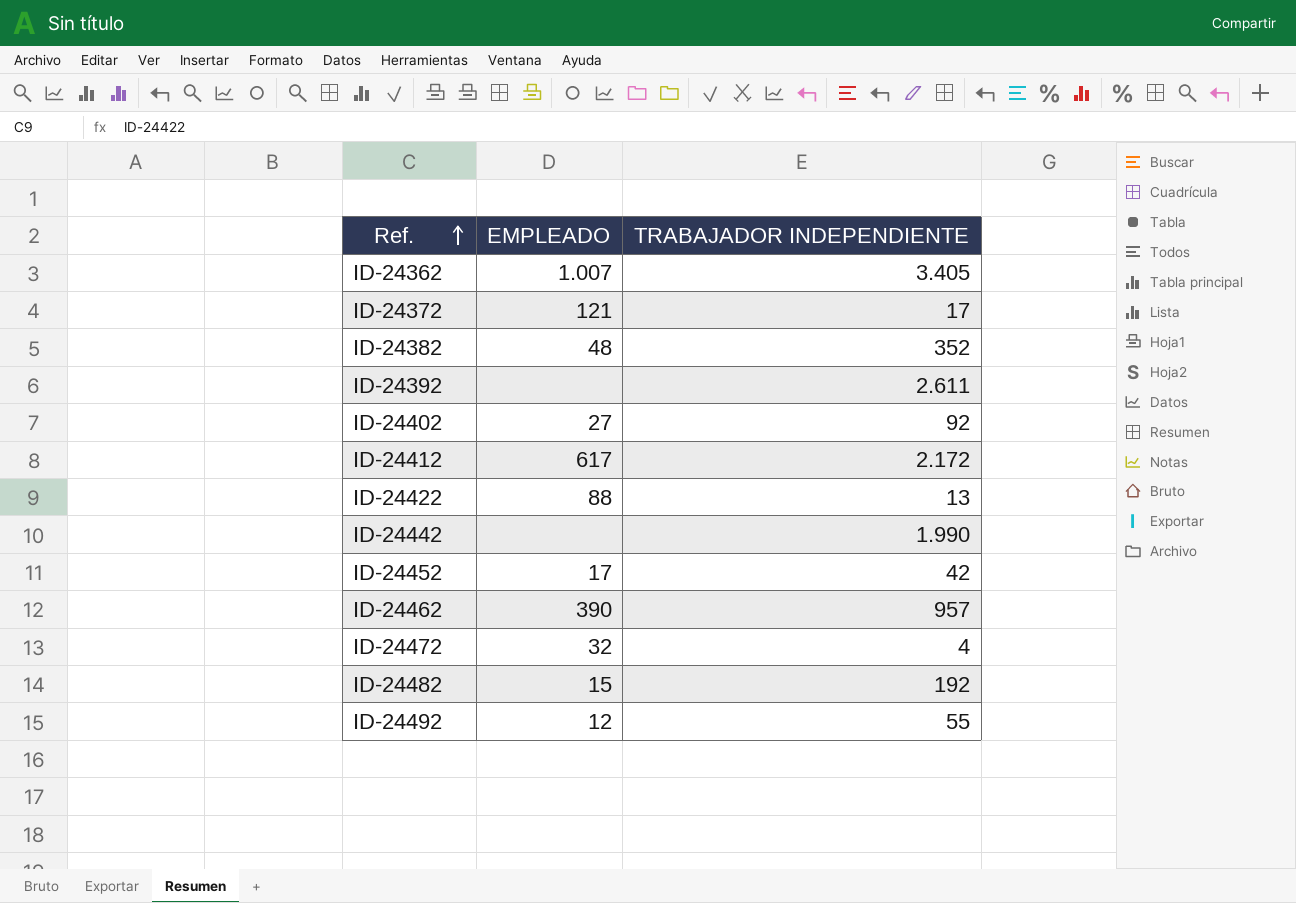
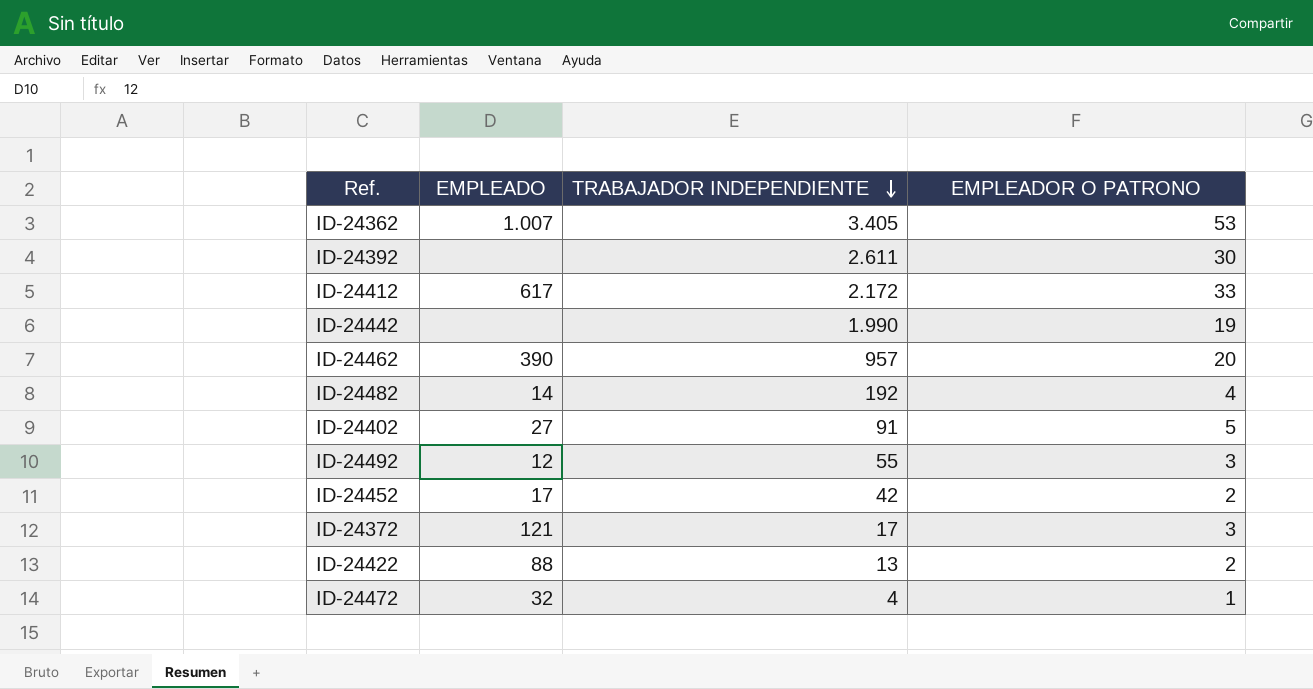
row order: Ref. ascending -> TRABAJADOR INDEPENDIENTE descending
column EMPLEADOR O PATRONO | position: none -> 4
row ID-24382: 48 | 352 -> none
ID-24482 | EMPLEADO: 15 -> 14
ID-24402 | TRABAJADOR INDEPENDIENTE: 92 -> 91

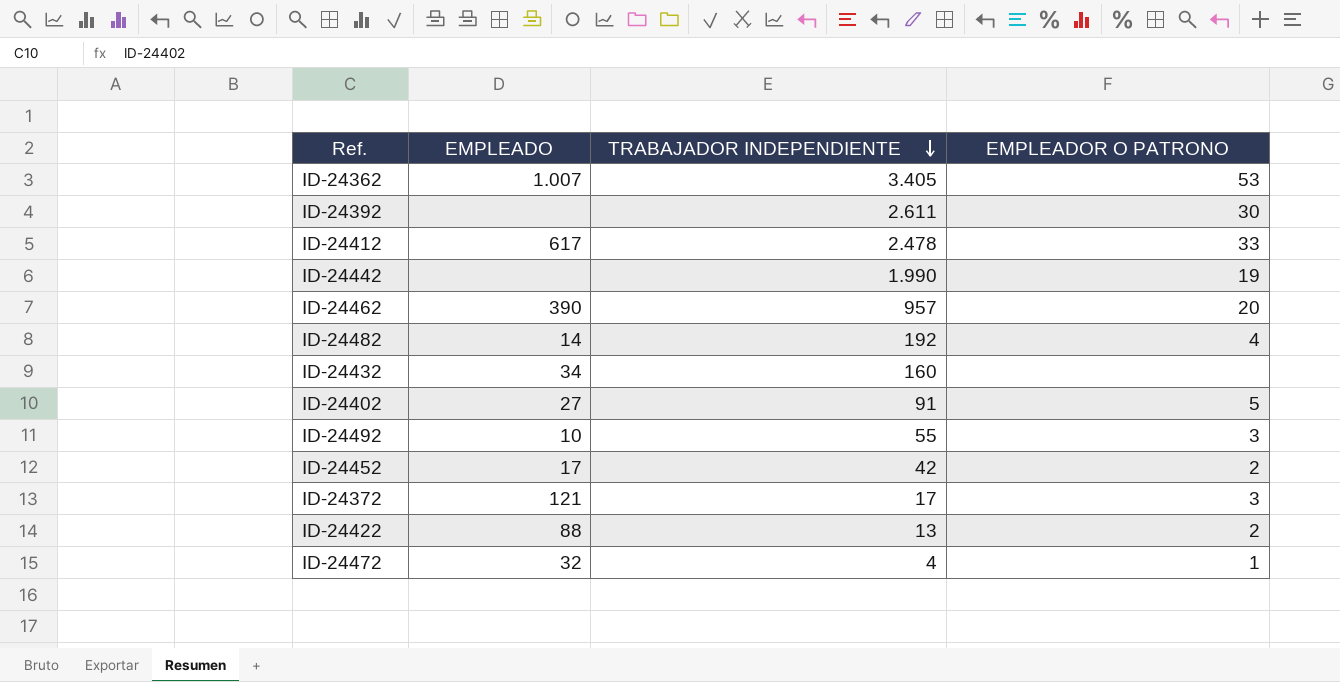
ID-24412 | TRABAJADOR INDEPENDIENTE: 2.172 -> 2.478
row ID-24432: none -> 34 | 160 | none
ID-24492 | EMPLEADO: 12 -> 10

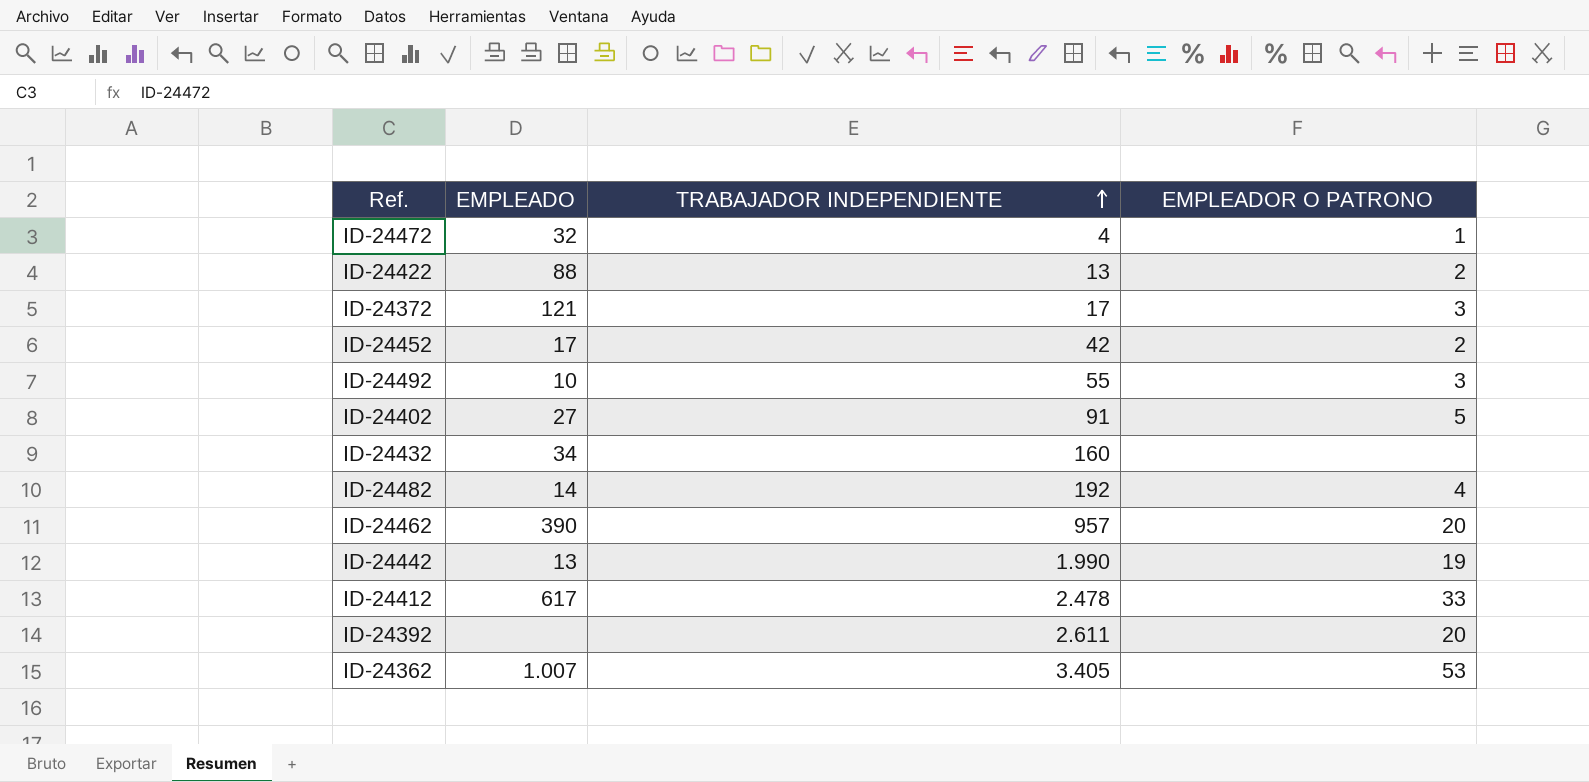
row order: TRABAJADOR INDEPENDIENTE descending -> TRABAJADOR INDEPENDIENTE ascending
ID-24442 | EMPLEADO: none -> 13
ID-24392 | EMPLEADOR O PATRONO: 30 -> 20

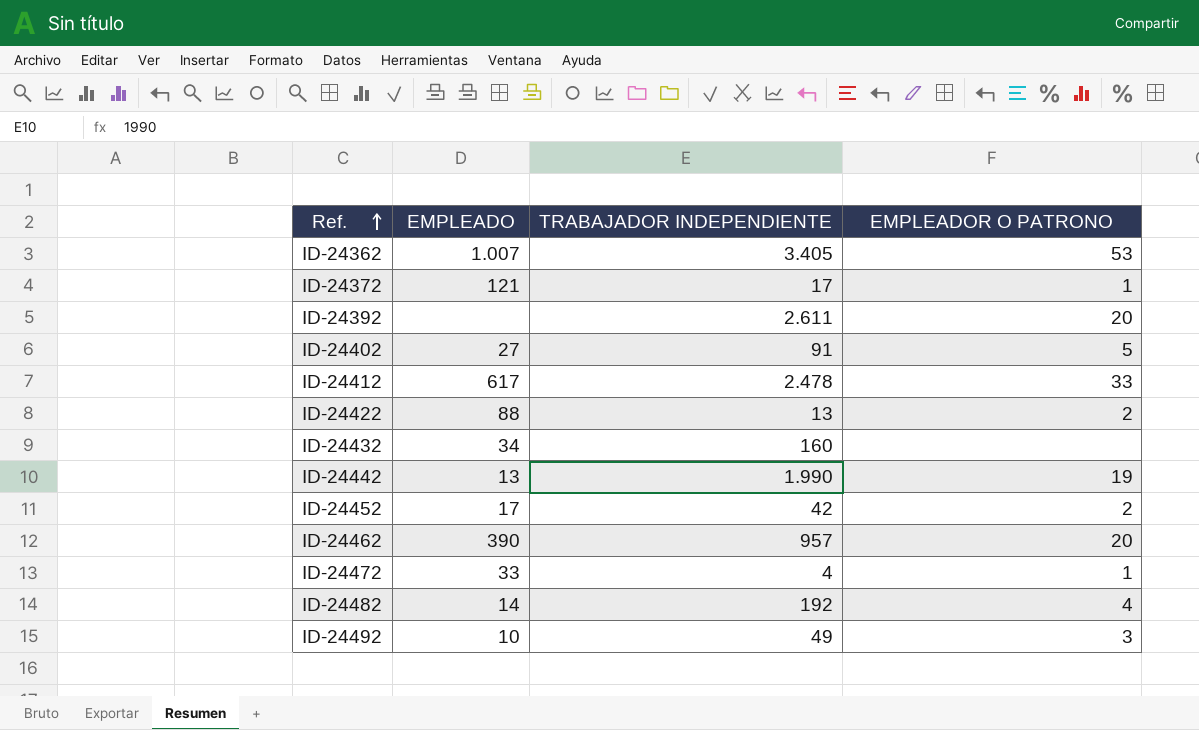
row order: TRABAJADOR INDEPENDIENTE ascending -> Ref. ascending
ID-24372 | EMPLEADOR O PATRONO: 3 -> 1
ID-24472 | EMPLEADO: 32 -> 33
ID-24492 | TRABAJADOR INDEPENDIENTE: 55 -> 49

